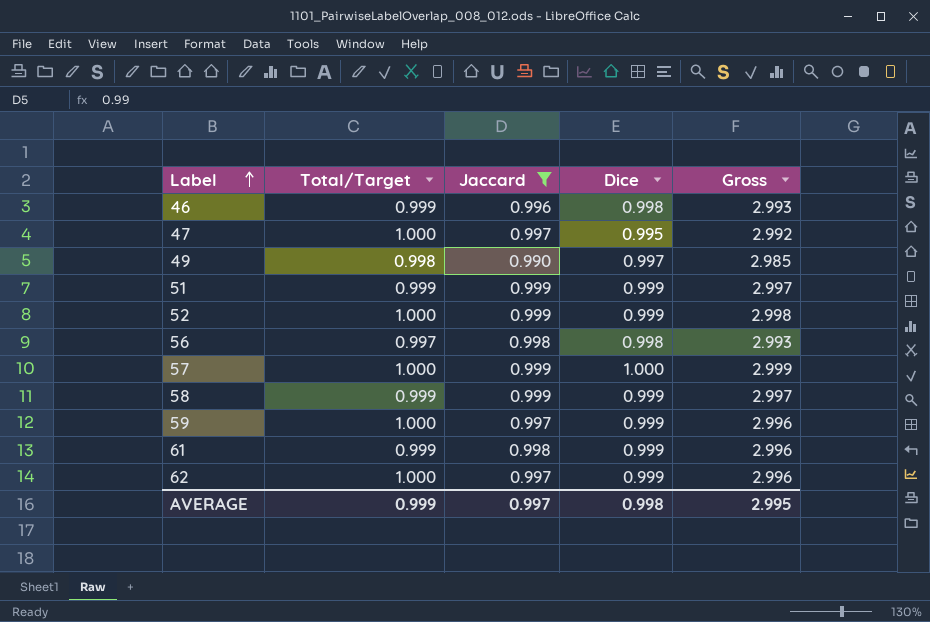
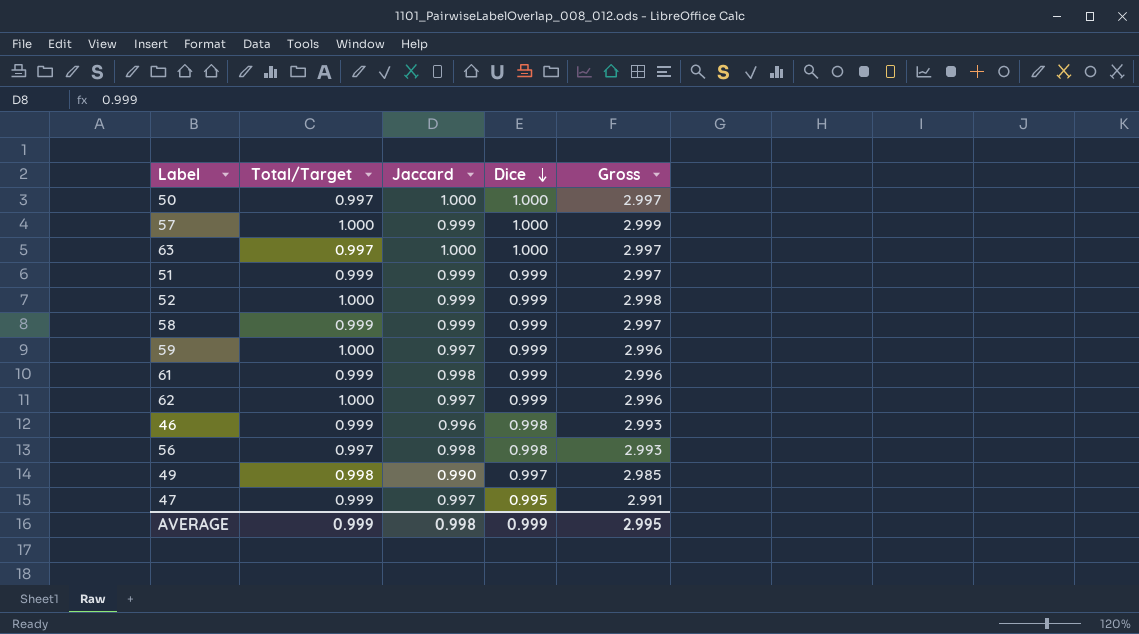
filter: Jaccard != 1.000 -> none
row order: Label ascending -> Dice descending
47 | Total/Target: 1.000 -> 0.999
47 | Gross: 2.992 -> 2.991
AVERAGE | Jaccard: 0.997 -> 0.998
AVERAGE | Dice: 0.998 -> 0.999

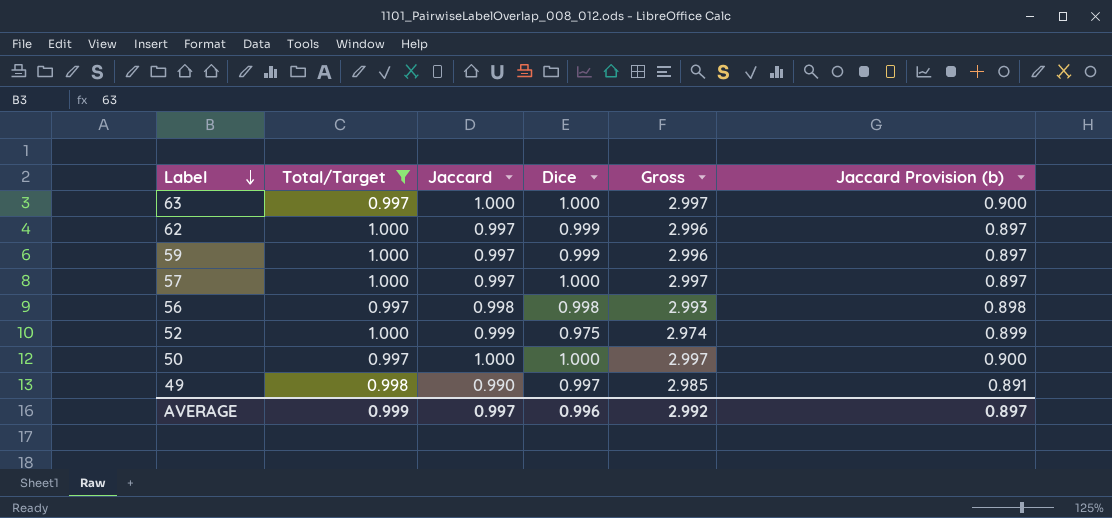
filter: none -> Total/Target != 0.999
row order: Dice descending -> Label descending
column Jaccard Provision (b) | formula: none -> [Jaccard] * 0.9
57 | Jaccard: 0.999 -> 0.997
57 | Gross: 2.999 -> 2.997
52 | Dice: 0.999 -> 0.975
52 | Gross: 2.998 -> 2.974
AVERAGE | Jaccard: 0.998 -> 0.997
AVERAGE | Dice: 0.999 -> 0.996
AVERAGE | Gross: 2.995 -> 2.992

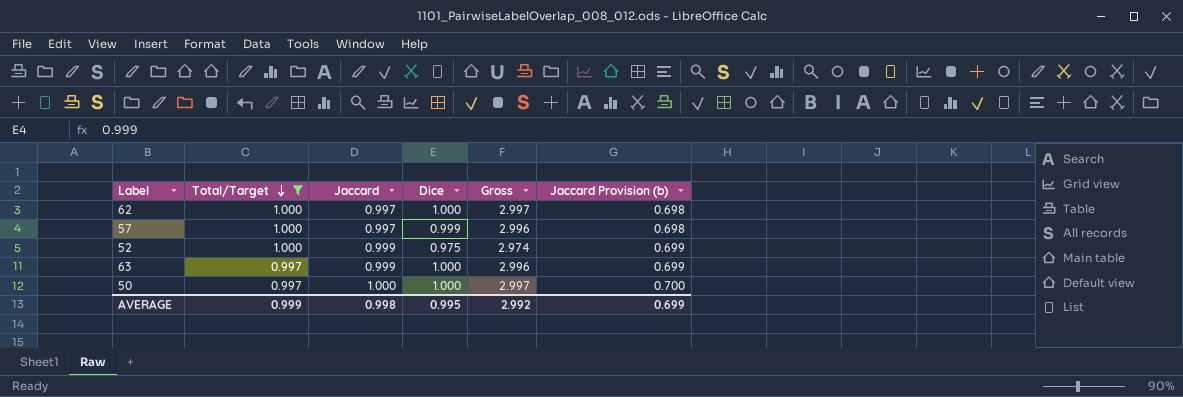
row order: Label descending -> Total/Target descending
column Jaccard Provision (b) | formula: [Jaccard] * 0.9 -> [Jaccard] * 0.7
row 59: 1.000 | 0.997 | 0.999 | 2.996 | 0.897 -> none
row 56: 0.997 | 0.998 | 0.998 | 2.993 | 0.898 -> none
row 49: 0.998 | 0.990 | 0.997 | 2.985 | 0.891 -> none
62 | Dice: 0.999 -> 1.000
62 | Gross: 2.996 -> 2.997
57 | Dice: 1.000 -> 0.999
57 | Gross: 2.997 -> 2.996
63 | Jaccard: 1.000 -> 0.999
63 | Gross: 2.997 -> 2.996
AVERAGE | Jaccard: 0.997 -> 0.998
AVERAGE | Dice: 0.996 -> 0.995
AVERAGE | Jaccard Provision (b): 0.897 -> 0.699

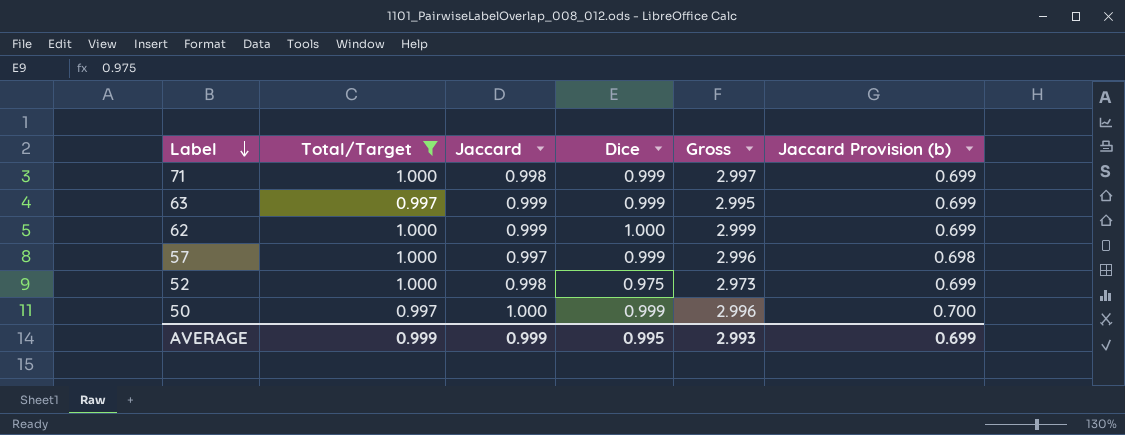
row order: Total/Target descending -> Label descending
row 71: none -> 1.000 | 0.998 | 0.999 | 2.997 | 0.699
63 | Dice: 1.000 -> 0.999
63 | Gross: 2.996 -> 2.995
62 | Jaccard: 0.997 -> 0.999
62 | Gross: 2.997 -> 2.999
62 | Jaccard Provision (b): 0.698 -> 0.699
52 | Jaccard: 0.999 -> 0.998
52 | Gross: 2.974 -> 2.973
50 | Dice: 1.000 -> 0.999
50 | Gross: 2.997 -> 2.996
AVERAGE | Jaccard: 0.998 -> 0.999
AVERAGE | Gross: 2.992 -> 2.993

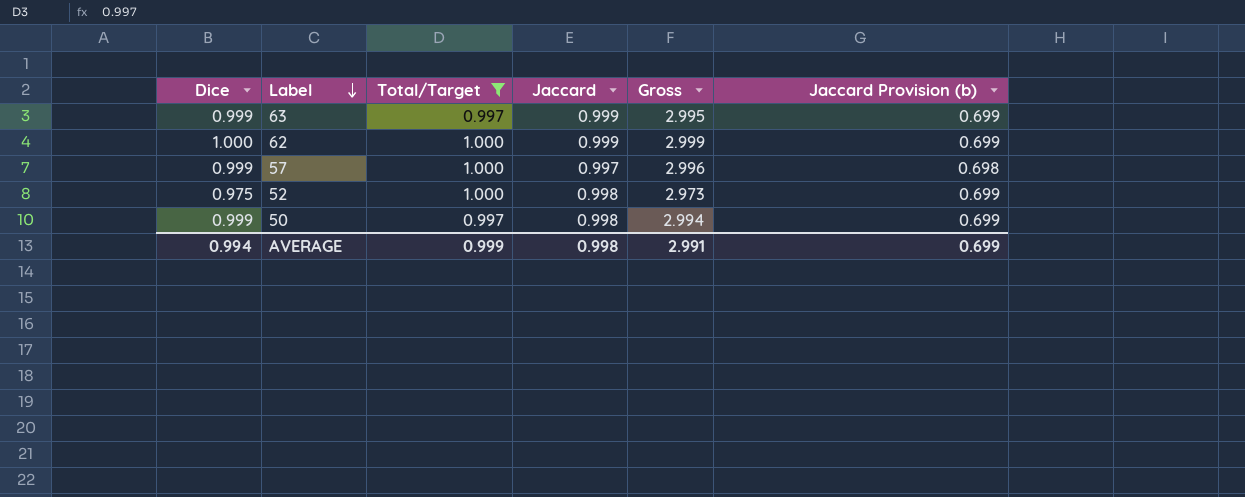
column Dice | position: 4 -> 1
row 71: 1.000 | 0.998 | 0.999 | 2.997 | 0.699 -> none
50 | Jaccard: 1.000 -> 0.998
50 | Gross: 2.996 -> 2.994
50 | Jaccard Provision (b): 0.700 -> 0.699
AVERAGE | Dice: 0.995 -> 0.994
AVERAGE | Jaccard: 0.999 -> 0.998
AVERAGE | Gross: 2.993 -> 2.991

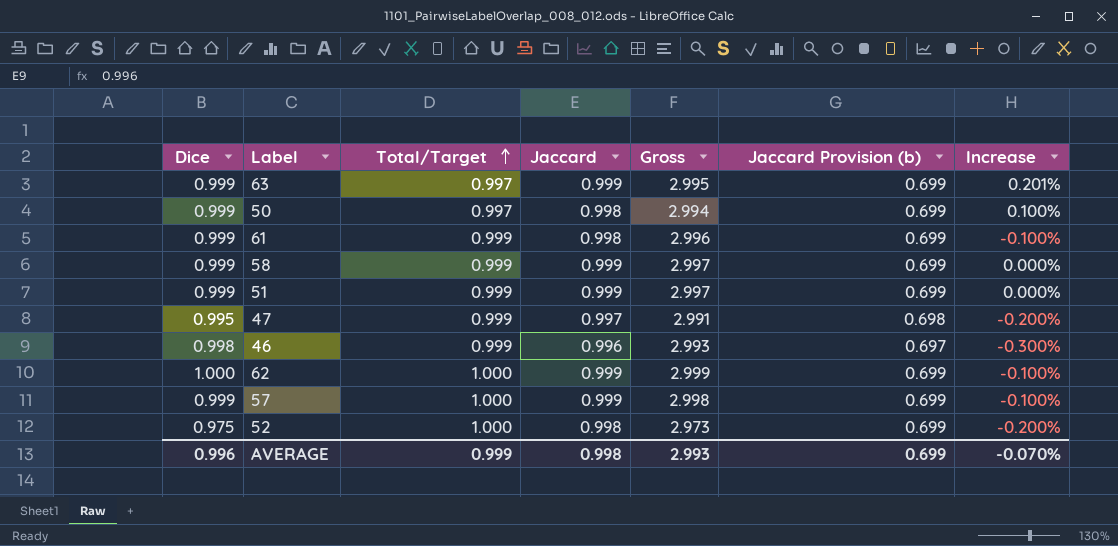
filter: Total/Target != 0.999 -> none
row order: Label descending -> Total/Target ascending
column Increase | formula: none -> ([Jaccard] - [Total/Target]) / [Total/Target]
57 | Jaccard: 0.997 -> 0.999
57 | Gross: 2.996 -> 2.998
57 | Jaccard Provision (b): 0.698 -> 0.699
AVERAGE | Dice: 0.994 -> 0.996
AVERAGE | Gross: 2.991 -> 2.993

